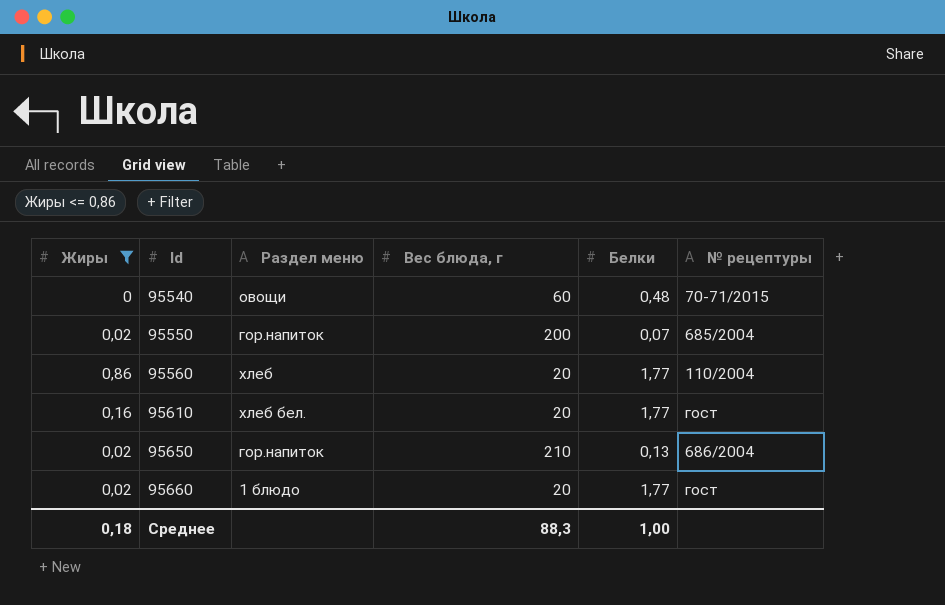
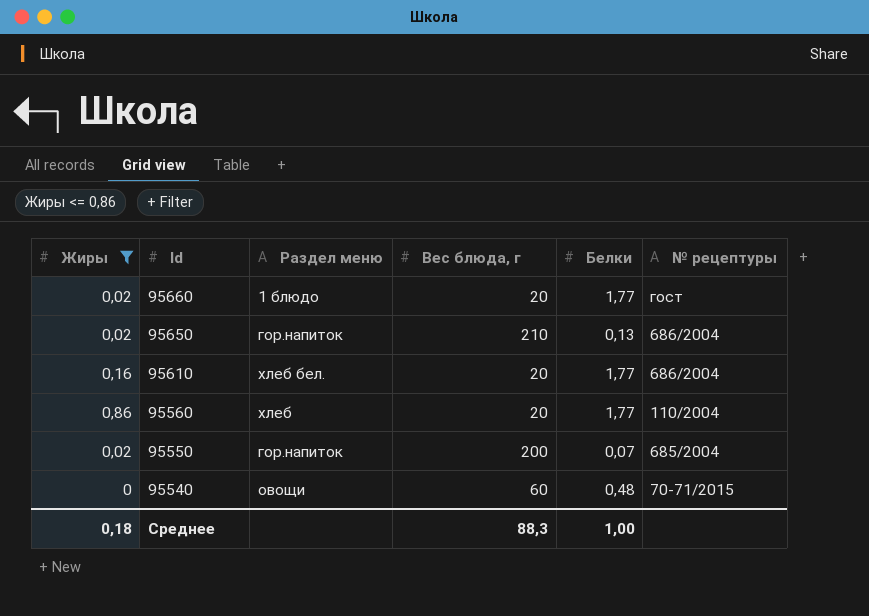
row order: Id ascending -> Id descending
95610 | № рецептуры: гост -> 686/2004

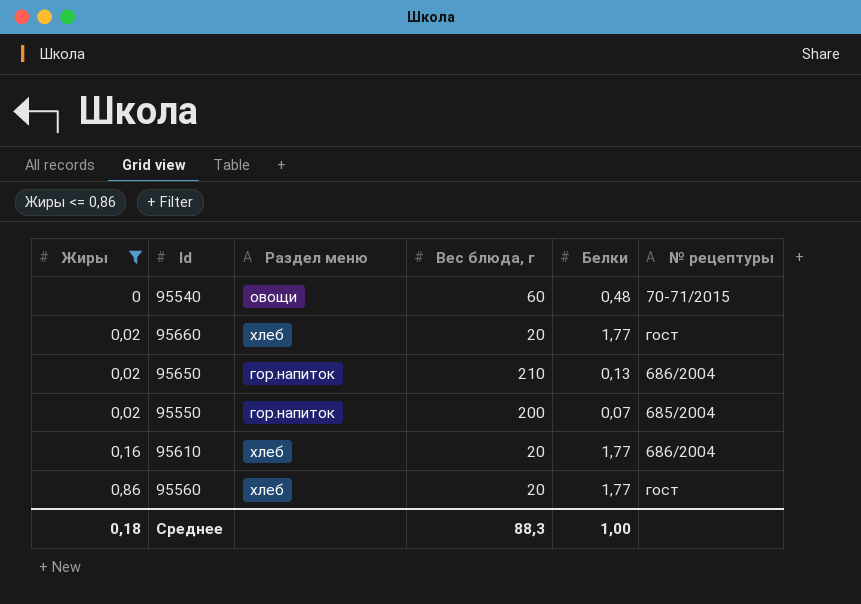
row order: Id descending -> Жиры ascending
95660 | Раздел меню: 1 блюдо -> хлеб
95610 | Раздел меню: хлеб бел. -> хлеб
95560 | № рецептуры: 110/2004 -> гост

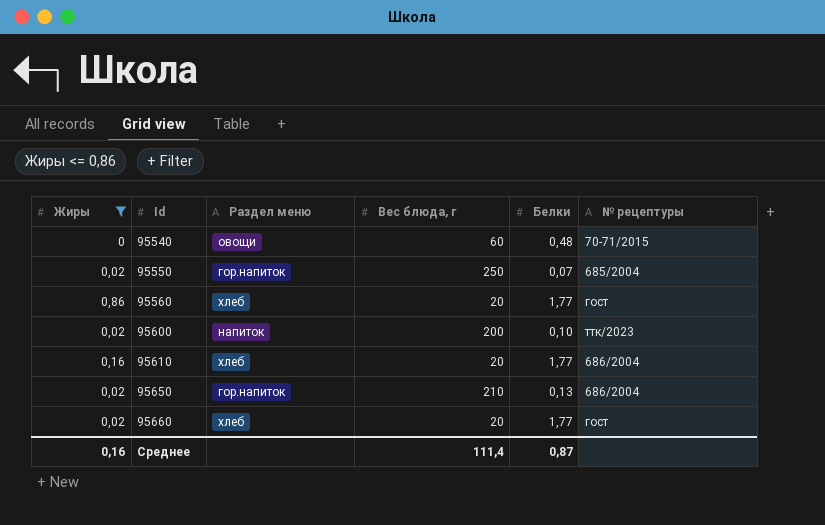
row order: Жиры ascending -> Id ascending
95550 | Вес блюда, г: 200 -> 250
row 95600: none -> 0,02 | напиток | 200 | 0,10 | ттк/2023
Среднее | Жиры: 0,18 -> 0,16
Среднее | Вес блюда, г: 88,3 -> 111,4
Среднее | Белки: 1,00 -> 0,87

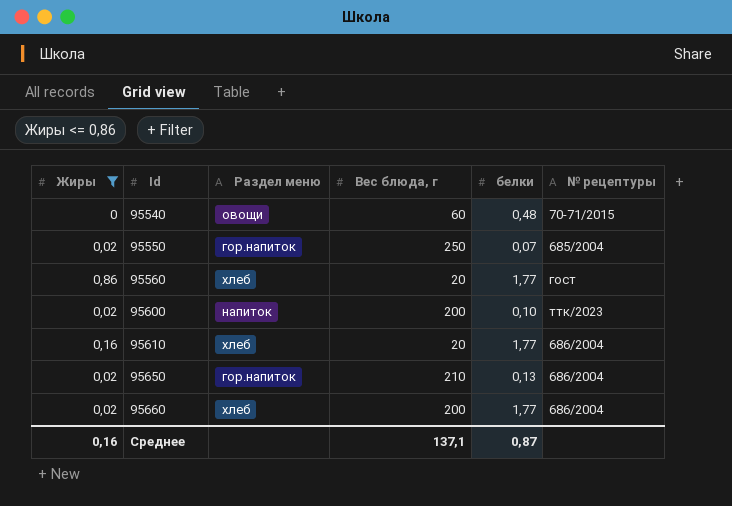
column name: Белки -> белки
95660 | Вес блюда, г: 20 -> 200
95660 | № рецептуры: гост -> 686/2004
Среднее | Вес блюда, г: 111,4 -> 137,1

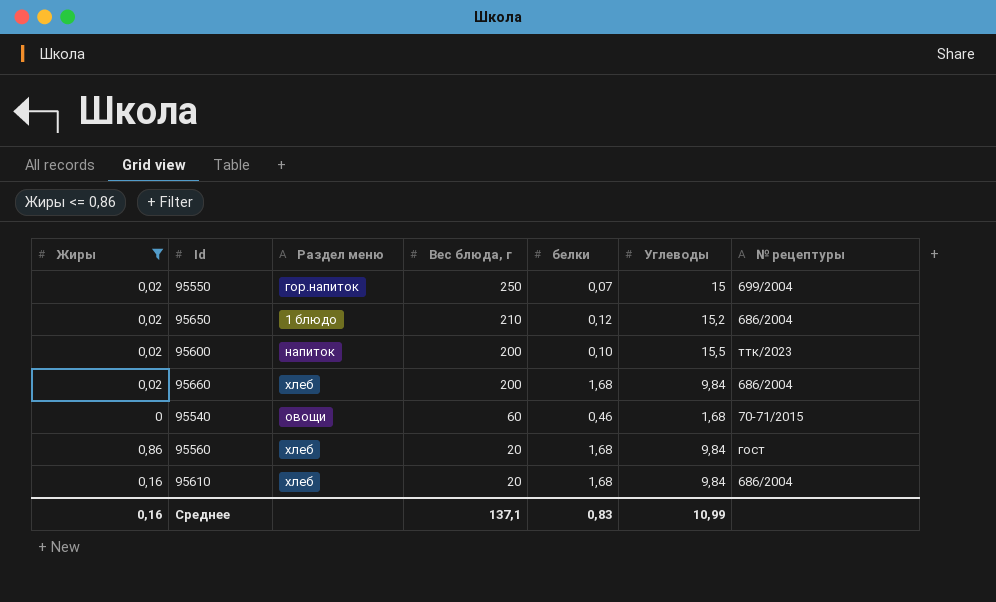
row order: Id ascending -> Вес блюда, г descending
column Углеводы | position: none -> 6
95550 | № рецептуры: 685/2004 -> 699/2004
95650 | Раздел меню: гор.напиток -> 1 блюдо
95650 | белки: 0,13 -> 0,12
95660 | белки: 1,77 -> 1,68
95540 | белки: 0,48 -> 0,46
95560 | белки: 1,77 -> 1,68
95610 | белки: 1,77 -> 1,68
Среднее | белки: 0,87 -> 0,83

